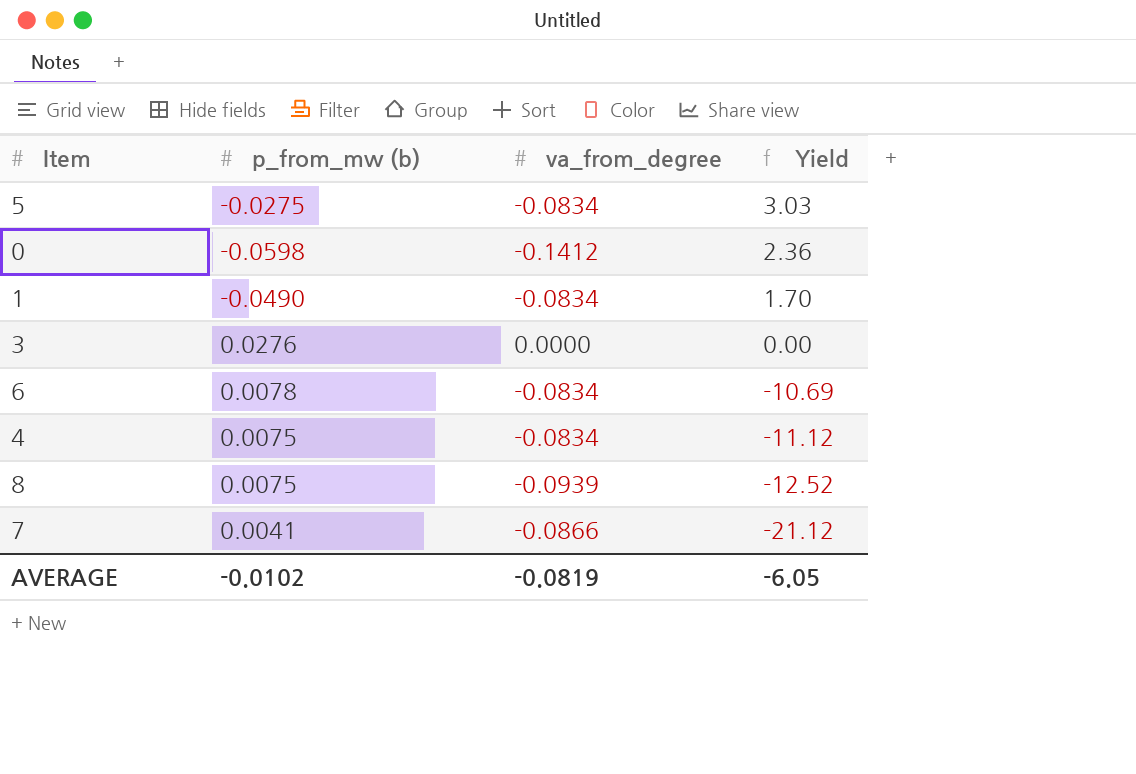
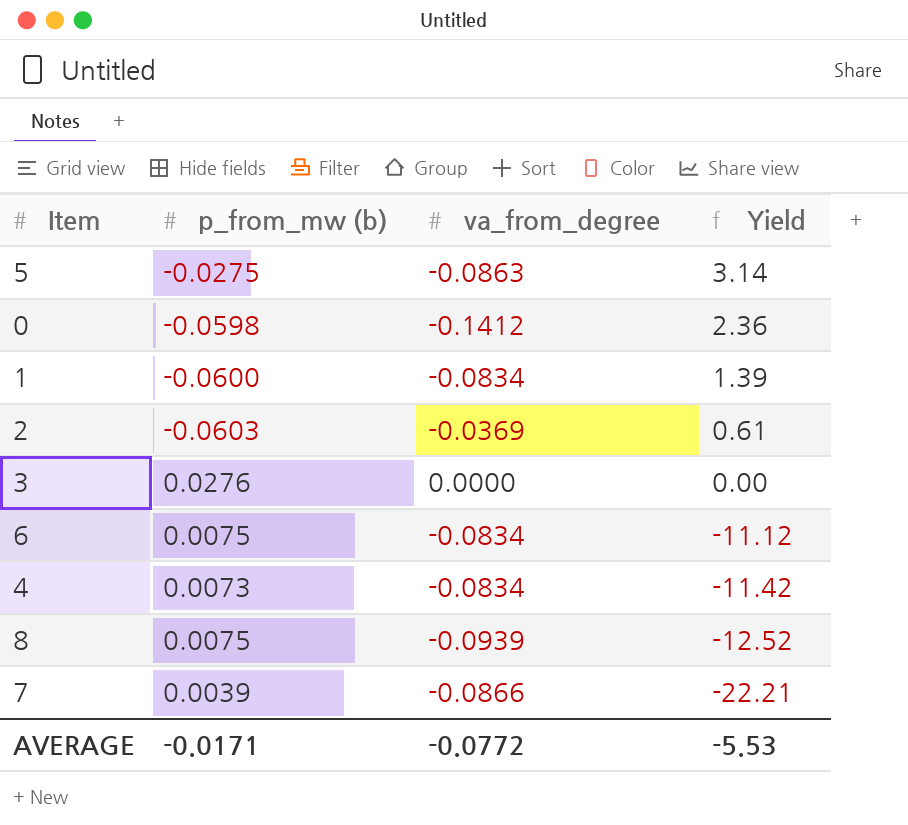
5 | va_from_degree: -0.0834 -> -0.0863
5 | Yield: 3.03 -> 3.14
1 | p_from_mw (b): -0.0490 -> -0.0600
1 | Yield: 1.70 -> 1.39
row 2: none -> -0.0603 | -0.0369 | 0.61
6 | p_from_mw (b): 0.0078 -> 0.0075
6 | Yield: -10.69 -> -11.12
4 | p_from_mw (b): 0.0075 -> 0.0073
4 | Yield: -11.12 -> -11.42
7 | p_from_mw (b): 0.0041 -> 0.0039
7 | Yield: -21.12 -> -22.21
AVERAGE | p_from_mw (b): -0.0102 -> -0.0171
AVERAGE | va_from_degree: -0.0819 -> -0.0772
AVERAGE | Yield: -6.05 -> -5.53

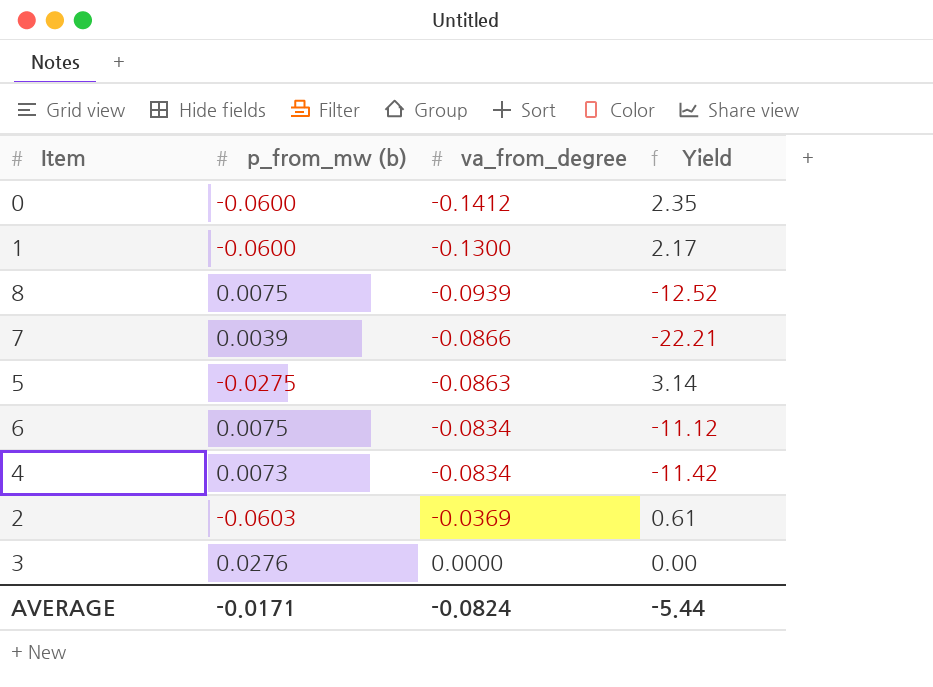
row order: Yield descending -> va_from_degree ascending
0 | p_from_mw (b): -0.0598 -> -0.0600
0 | Yield: 2.36 -> 2.35
1 | va_from_degree: -0.0834 -> -0.1300
1 | Yield: 1.39 -> 2.17
AVERAGE | va_from_degree: -0.0772 -> -0.0824
AVERAGE | Yield: -5.53 -> -5.44

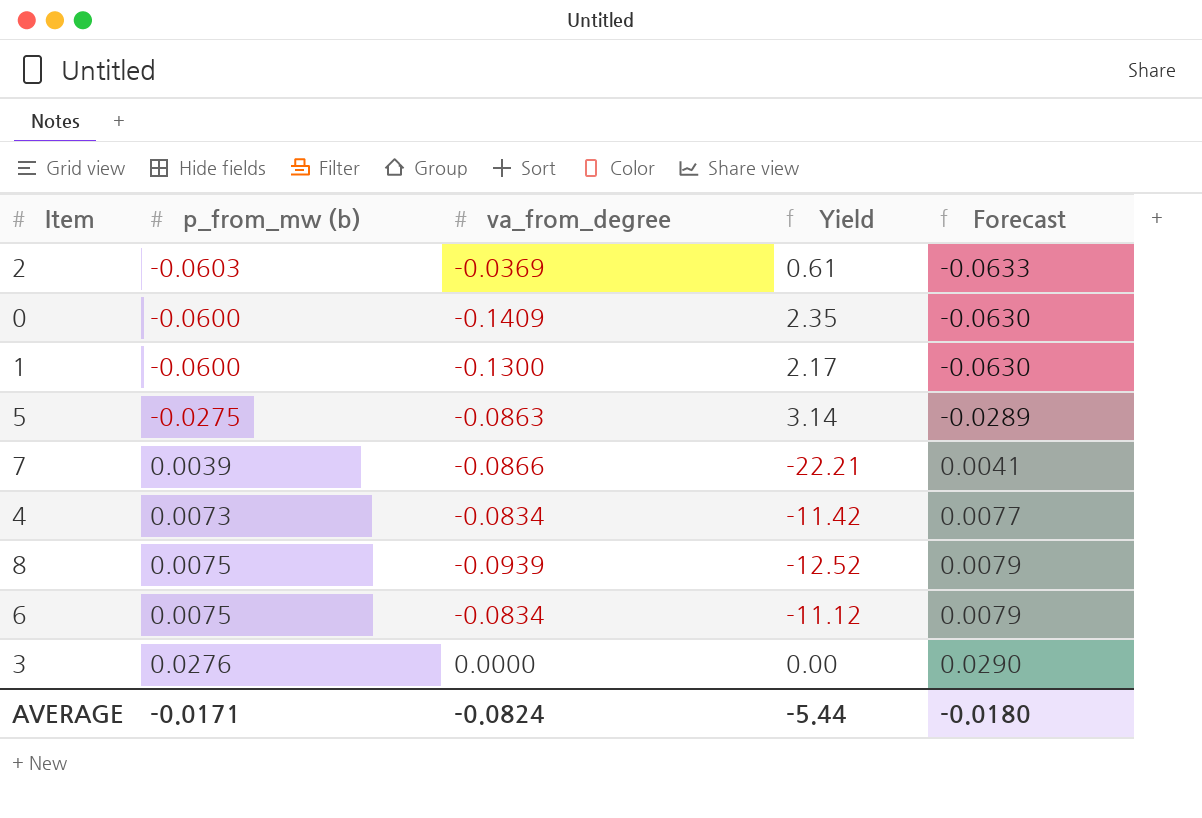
row order: va_from_degree ascending -> p_from_mw (b) ascending
column Forecast | formula: none -> [p_from_mw (b)] * 1.05
0 | va_from_degree: -0.1412 -> -0.1409

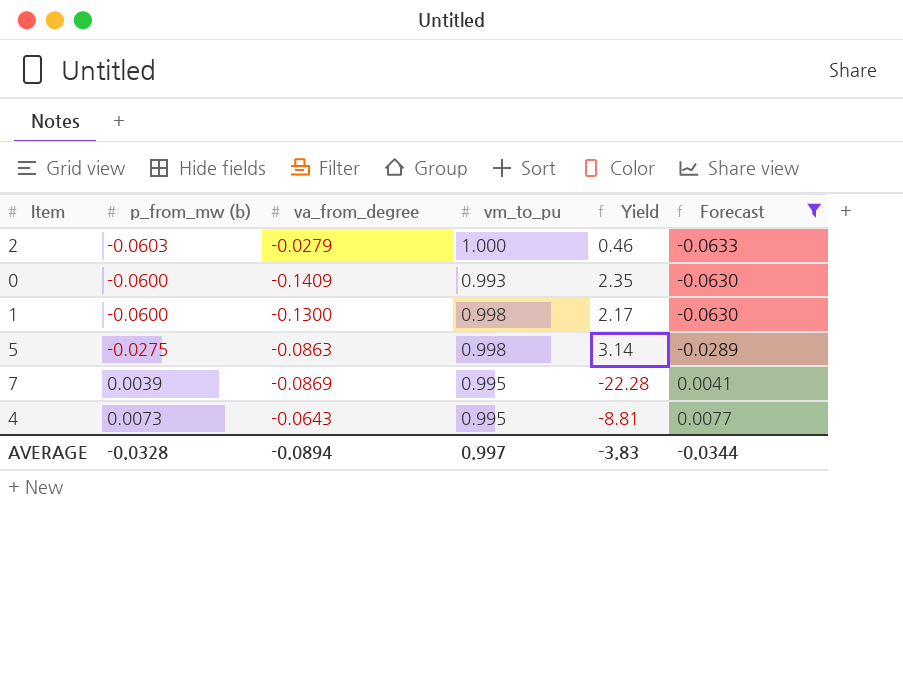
filter: none -> Forecast <= 0.0077
column vm_to_pu | position: none -> 4
2 | va_from_degree: -0.0369 -> -0.0279
2 | Yield: 0.61 -> 0.46
7 | va_from_degree: -0.0866 -> -0.0869
7 | Yield: -22.21 -> -22.28
4 | va_from_degree: -0.0834 -> -0.0643
4 | Yield: -11.42 -> -8.81
AVERAGE | p_from_mw (b): -0.0171 -> -0.0328
AVERAGE | va_from_degree: -0.0824 -> -0.0894
AVERAGE | Yield: -5.44 -> -3.83
AVERAGE | Forecast: -0.0180 -> -0.0344

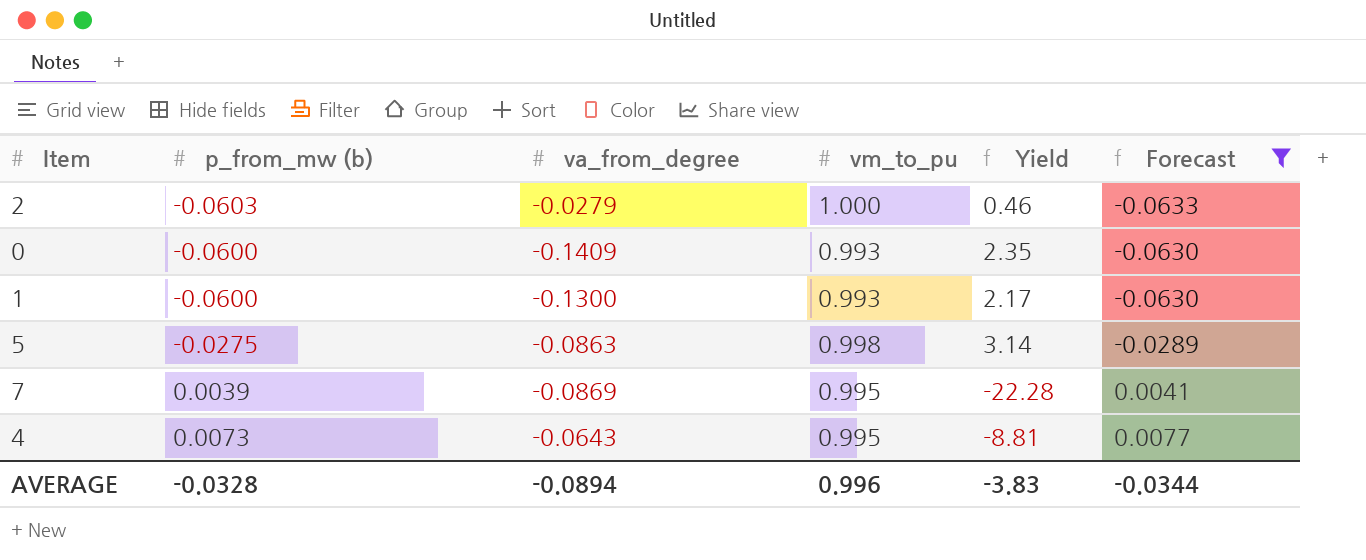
1 | vm_to_pu: 0.998 -> 0.993
AVERAGE | vm_to_pu: 0.997 -> 0.996

